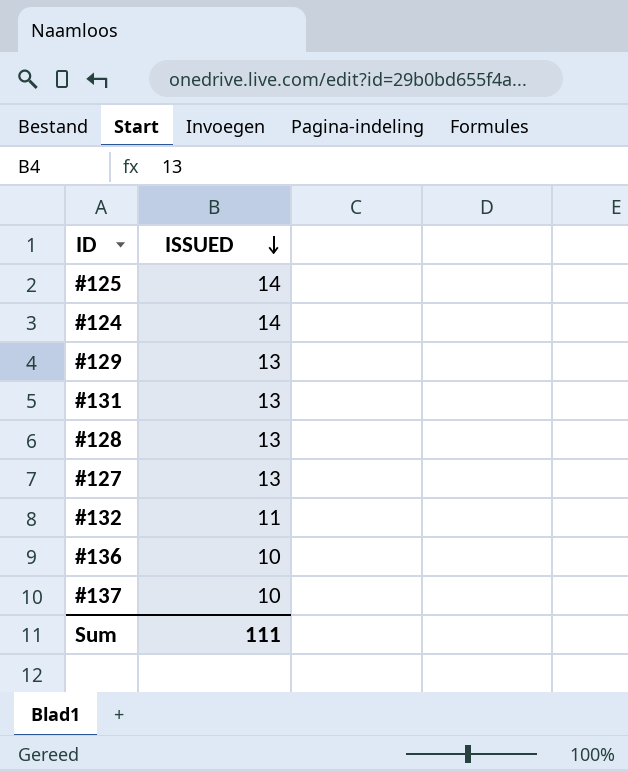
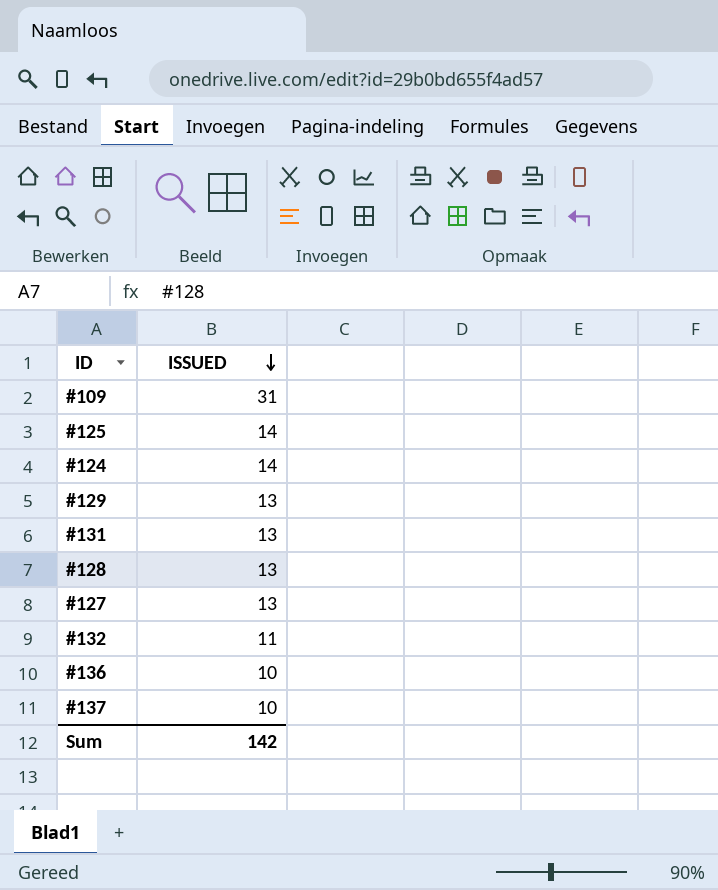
row #109: none -> 31
Sum | ISSUED: 111 -> 142

